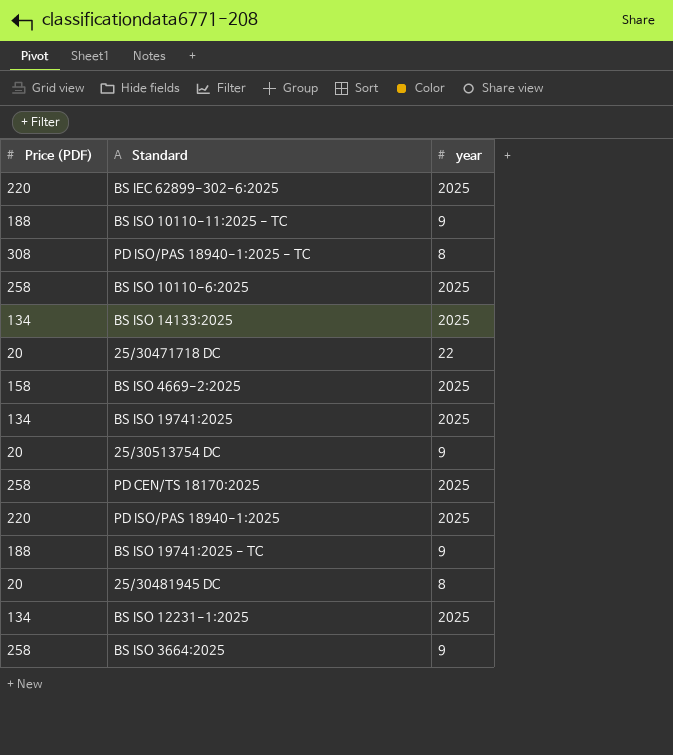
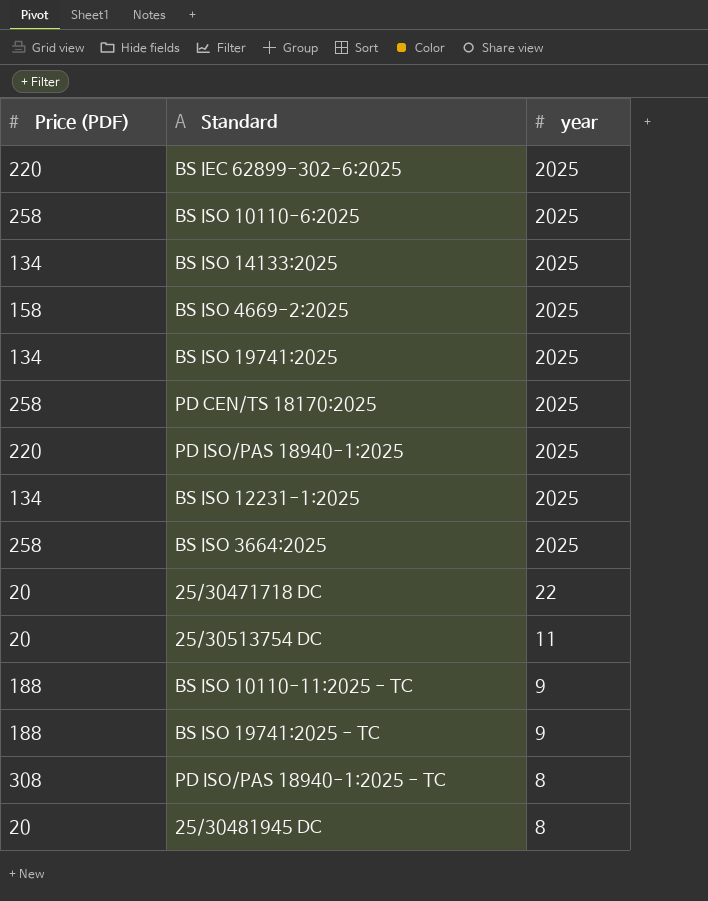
row order: none -> year descending
BS ISO 3664:2025 | year: 9 -> 2025
25/30513754 DC | year: 9 -> 11

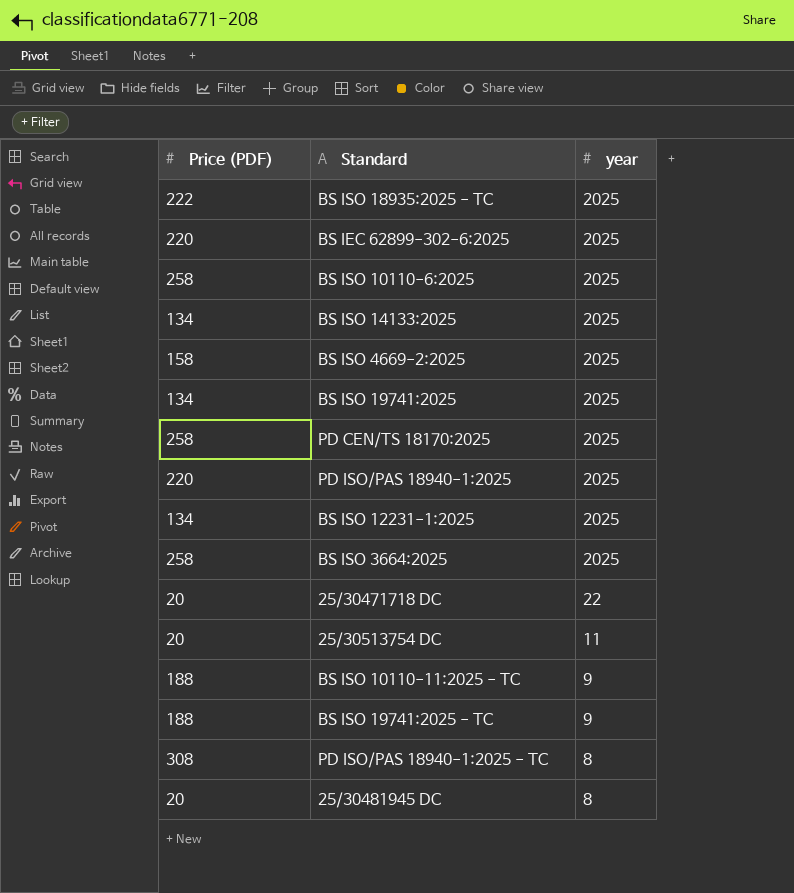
row BS ISO 18935:2025 - TC: none -> 222 | 2025

